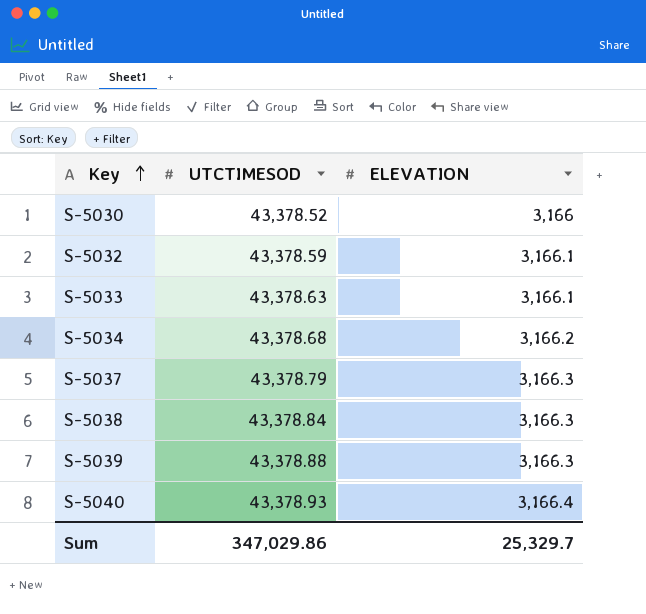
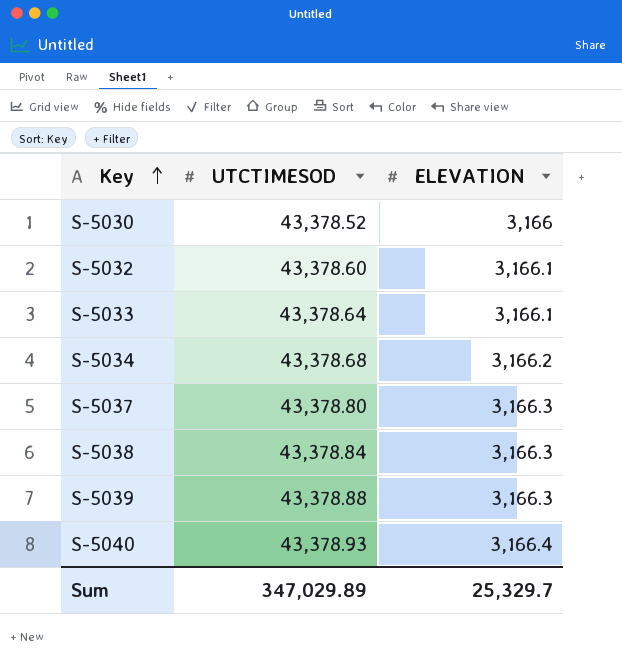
S-5032 | UTCTIMESOD: 43,378.59 -> 43,378.60
S-5033 | UTCTIMESOD: 43,378.63 -> 43,378.64
S-5037 | UTCTIMESOD: 43,378.79 -> 43,378.80
Sum | UTCTIMESOD: 347,029.86 -> 347,029.89

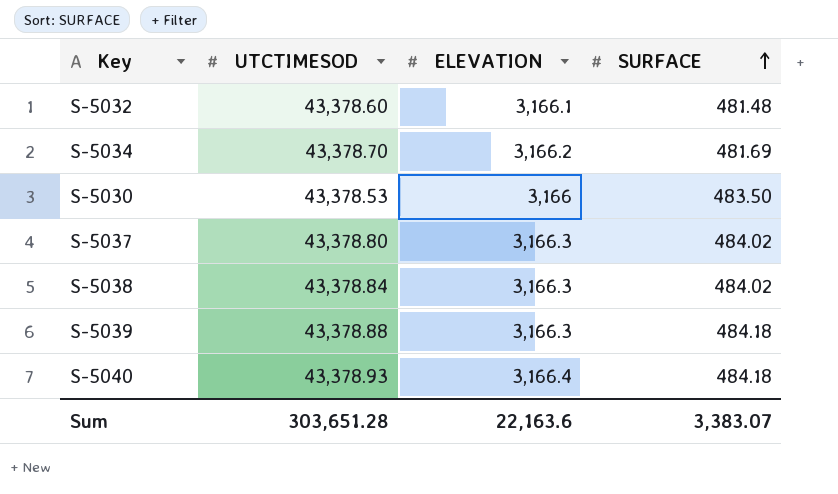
row order: Key ascending -> SURFACE ascending
column SURFACE | position: none -> 4
row S-5033: 43,378.64 | 3,166.1 -> none
S-5034 | UTCTIMESOD: 43,378.68 -> 43,378.70
S-5030 | UTCTIMESOD: 43,378.52 -> 43,378.53
Sum | UTCTIMESOD: 347,029.89 -> 303,651.28
Sum | ELEVATION: 25,329.7 -> 22,163.6

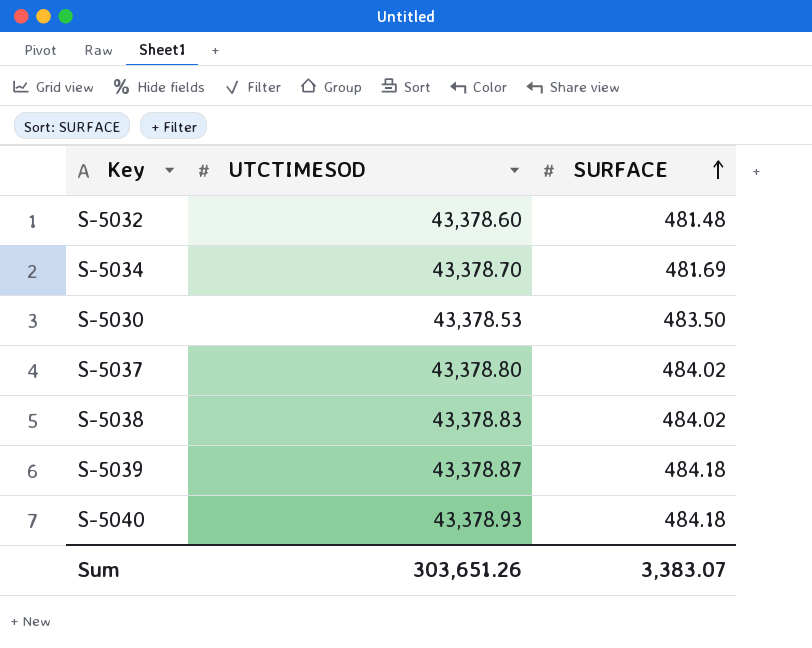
column ELEVATION | position: 3 -> none
S-5038 | UTCTIMESOD: 43,378.84 -> 43,378.83
S-5039 | UTCTIMESOD: 43,378.88 -> 43,378.87
Sum | UTCTIMESOD: 303,651.28 -> 303,651.26

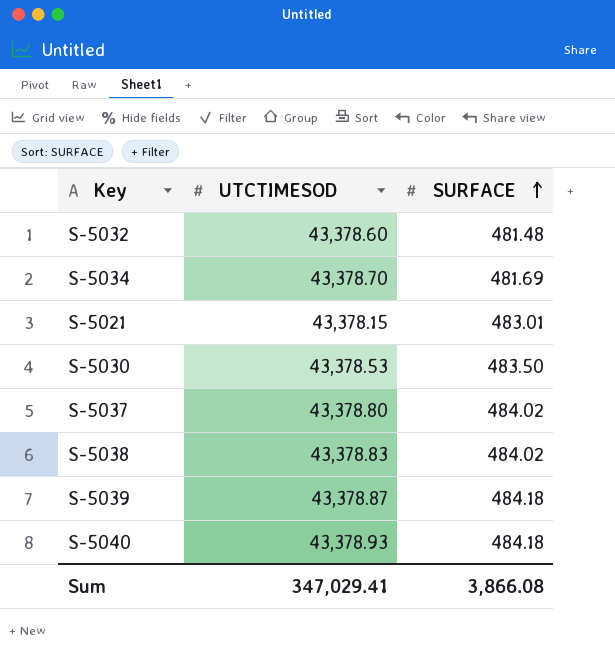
row S-5021: none -> 43,378.15 | 483.01
Sum | UTCTIMESOD: 303,651.26 -> 347,029.41
Sum | SURFACE: 3,383.07 -> 3,866.08

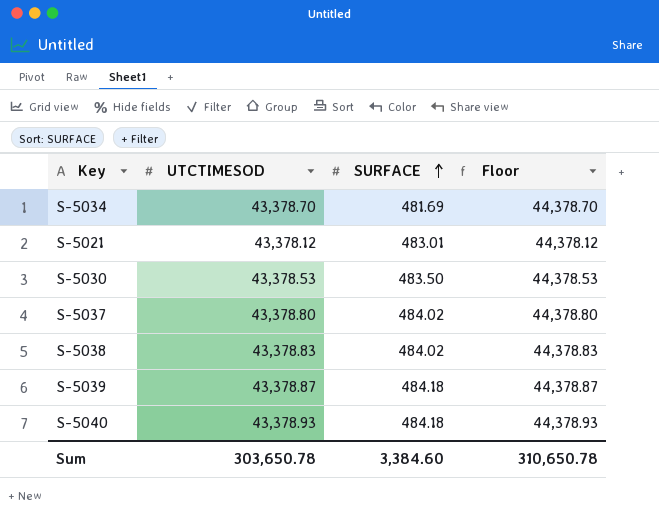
column Floor | formula: none -> [UTCTIMESOD] + 1000
row S-5032: 43,378.60 | 481.48 -> none
S-5021 | UTCTIMESOD: 43,378.15 -> 43,378.12
Sum | UTCTIMESOD: 347,029.41 -> 303,650.78
Sum | SURFACE: 3,866.08 -> 3,384.60

